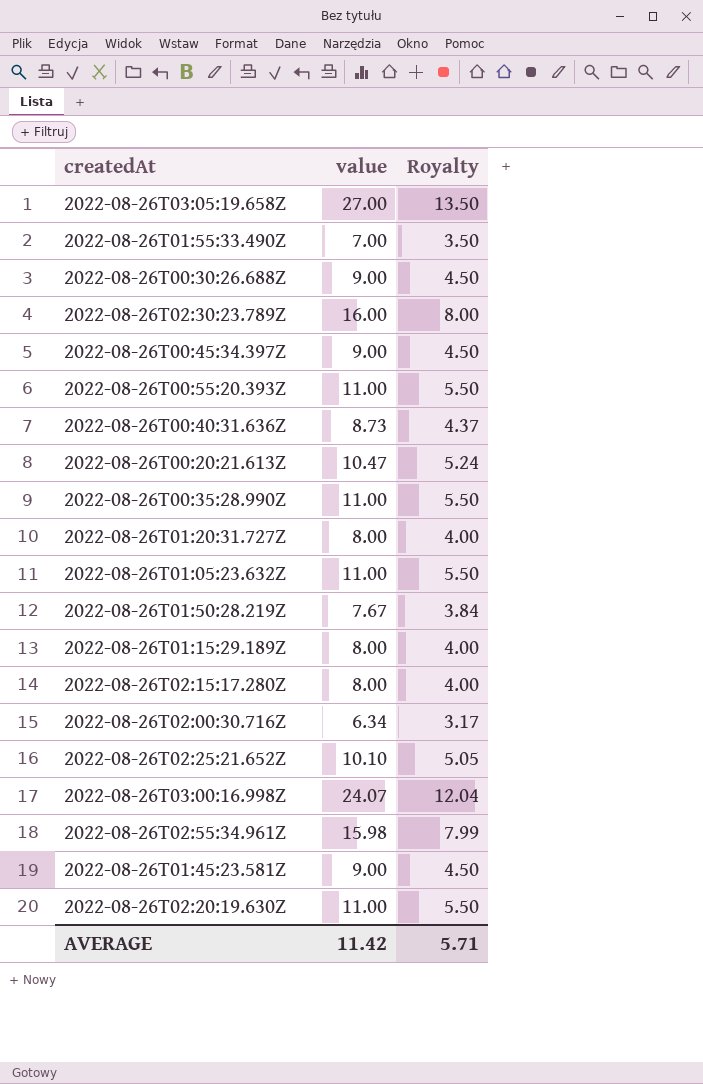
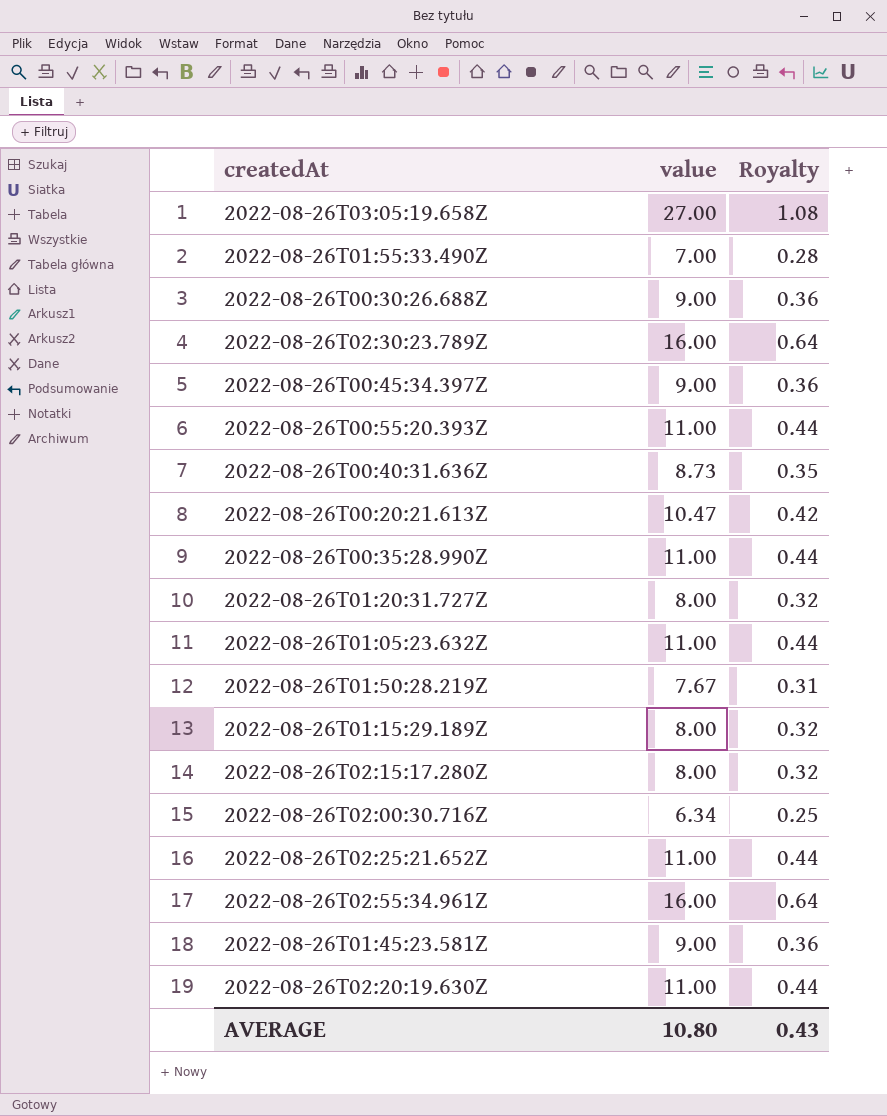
column Royalty | formula: [value] * 0.5 -> [value] * 0.04
row 2022-08-26T03:00:16.998Z: 24.07 | 12.04 -> none
2022-08-26T02:25:21.652Z | value: 10.10 -> 11.00
2022-08-26T02:55:34.961Z | value: 15.98 -> 16.00
AVERAGE | value: 11.42 -> 10.80
AVERAGE | Royalty: 5.71 -> 0.43

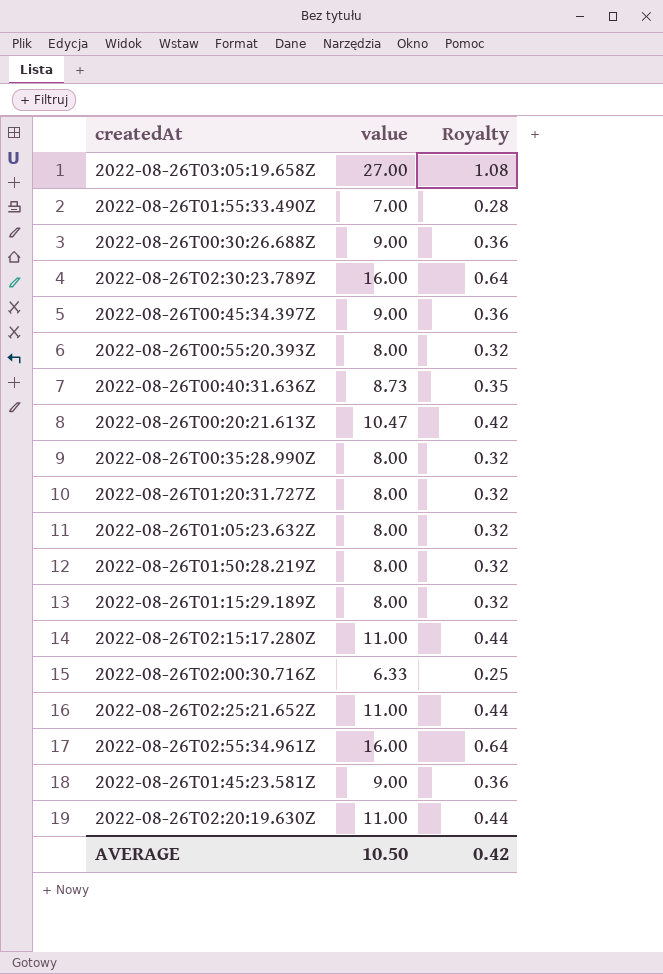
2022-08-26T00:55:20.393Z | value: 11.00 -> 8.00
2022-08-26T00:55:20.393Z | Royalty: 0.44 -> 0.32
2022-08-26T00:35:28.990Z | value: 11.00 -> 8.00
2022-08-26T00:35:28.990Z | Royalty: 0.44 -> 0.32
2022-08-26T01:05:23.632Z | value: 11.00 -> 8.00
2022-08-26T01:05:23.632Z | Royalty: 0.44 -> 0.32
2022-08-26T01:50:28.219Z | value: 7.67 -> 8.00
2022-08-26T01:50:28.219Z | Royalty: 0.31 -> 0.32
2022-08-26T02:15:17.280Z | value: 8.00 -> 11.00
2022-08-26T02:15:17.280Z | Royalty: 0.32 -> 0.44
2022-08-26T02:00:30.716Z | value: 6.34 -> 6.33
AVERAGE | value: 10.80 -> 10.50
AVERAGE | Royalty: 0.43 -> 0.42

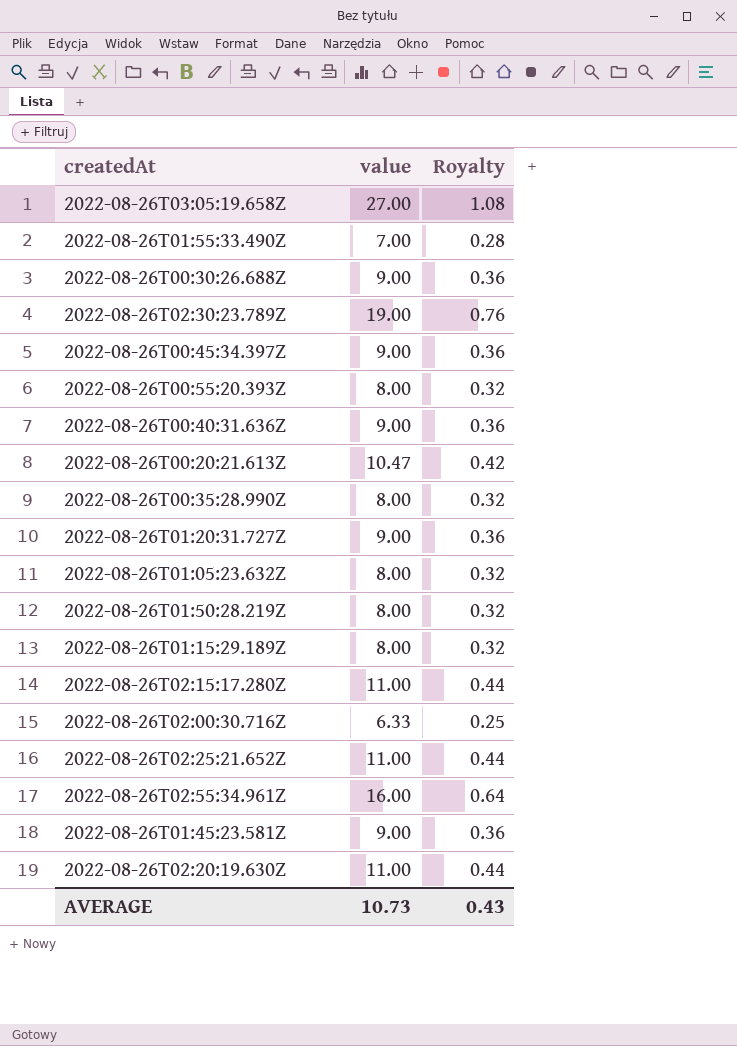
2022-08-26T02:30:23.789Z | value: 16.00 -> 19.00
2022-08-26T02:30:23.789Z | Royalty: 0.64 -> 0.76
2022-08-26T00:40:31.636Z | value: 8.73 -> 9.00
2022-08-26T00:40:31.636Z | Royalty: 0.35 -> 0.36
2022-08-26T01:20:31.727Z | value: 8.00 -> 9.00
2022-08-26T01:20:31.727Z | Royalty: 0.32 -> 0.36
AVERAGE | value: 10.50 -> 10.73
AVERAGE | Royalty: 0.42 -> 0.43

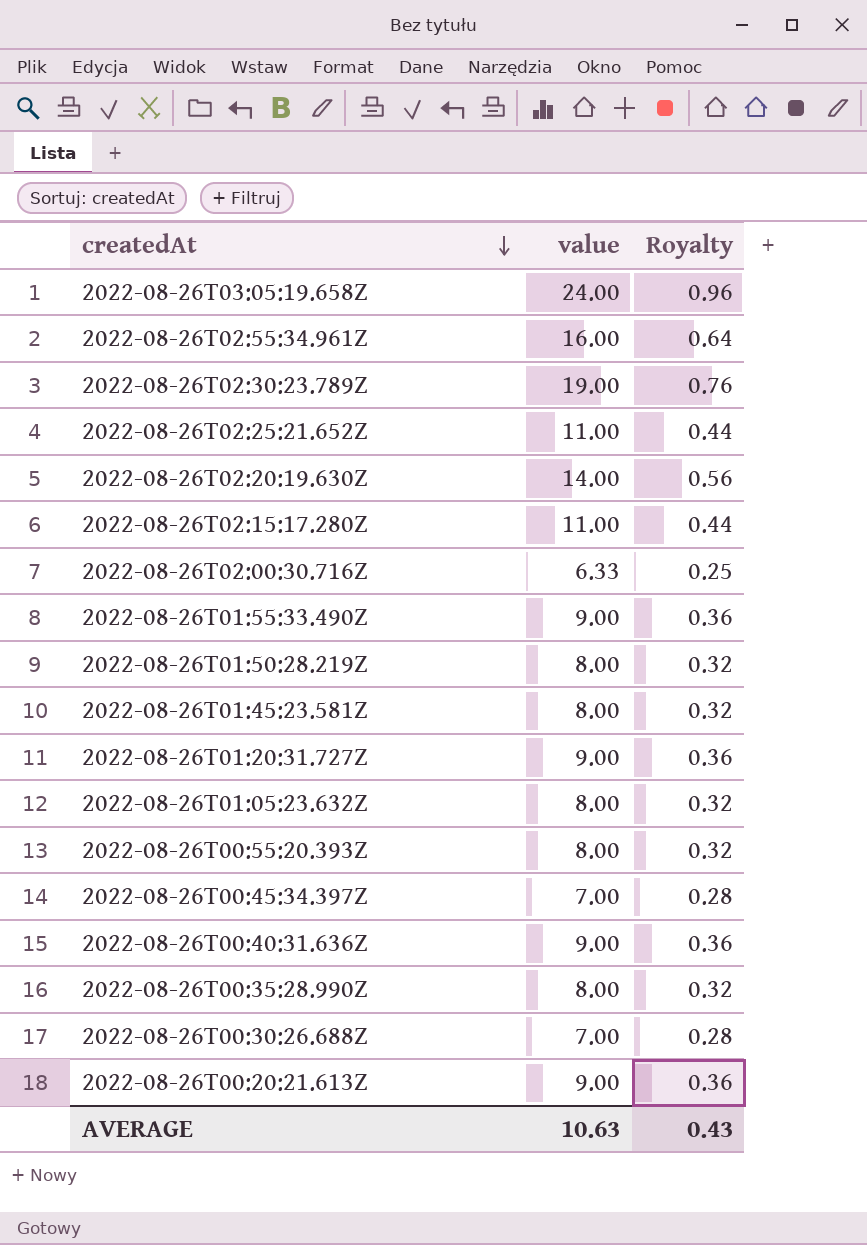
row order: none -> createdAt descending
row 2022-08-26T01:15:29.189Z: 8.00 | 0.32 -> none
2022-08-26T03:05:19.658Z | value: 27.00 -> 24.00
2022-08-26T03:05:19.658Z | Royalty: 1.08 -> 0.96
2022-08-26T02:20:19.630Z | value: 11.00 -> 14.00
2022-08-26T02:20:19.630Z | Royalty: 0.44 -> 0.56
2022-08-26T01:55:33.490Z | value: 7.00 -> 9.00
2022-08-26T01:55:33.490Z | Royalty: 0.28 -> 0.36
2022-08-26T01:45:23.581Z | value: 9.00 -> 8.00
2022-08-26T01:45:23.581Z | Royalty: 0.36 -> 0.32
2022-08-26T00:45:34.397Z | value: 9.00 -> 7.00
2022-08-26T00:45:34.397Z | Royalty: 0.36 -> 0.28
2022-08-26T00:30:26.688Z | value: 9.00 -> 7.00
2022-08-26T00:30:26.688Z | Royalty: 0.36 -> 0.28
2022-08-26T00:20:21.613Z | value: 10.47 -> 9.00
2022-08-26T00:20:21.613Z | Royalty: 0.42 -> 0.36
AVERAGE | value: 10.73 -> 10.63

